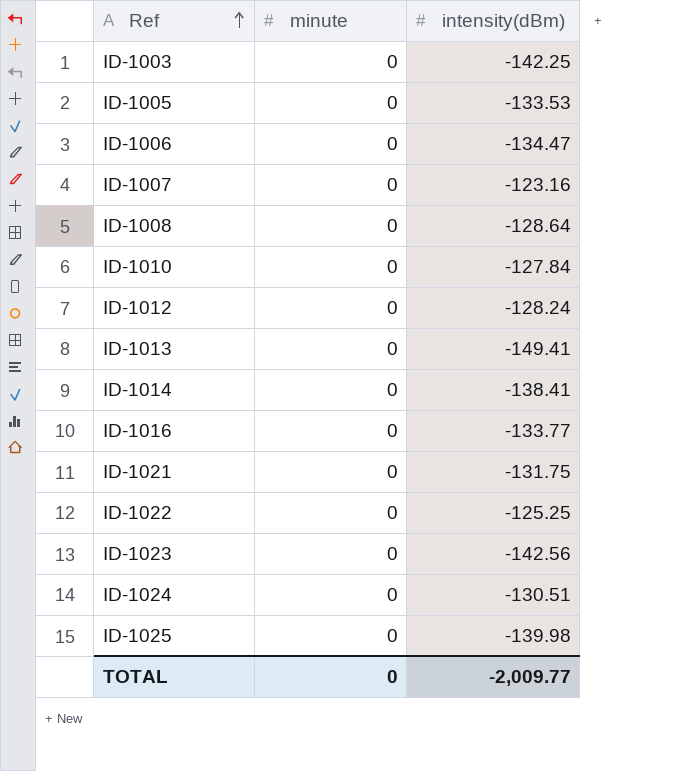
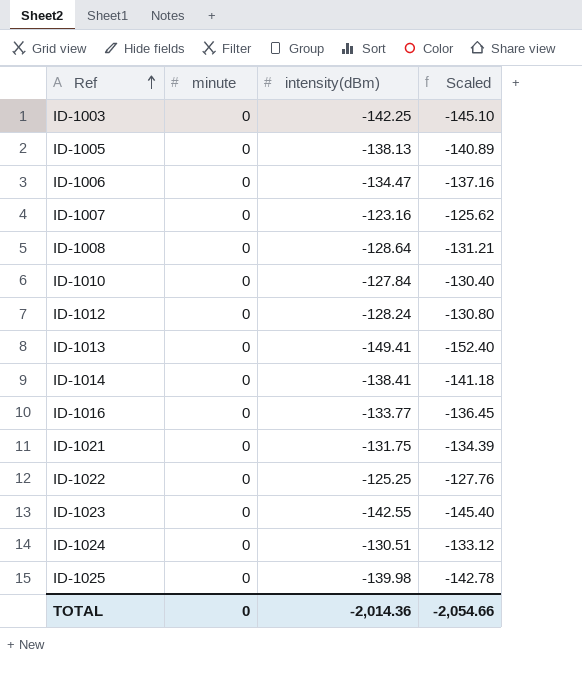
column Scaled | formula: none -> [intensity(dBm)] * 1.02
ID-1005 | intensity(dBm): -133.53 -> -138.13
ID-1023 | intensity(dBm): -142.56 -> -142.55
TOTAL | intensity(dBm): -2,009.77 -> -2,014.36

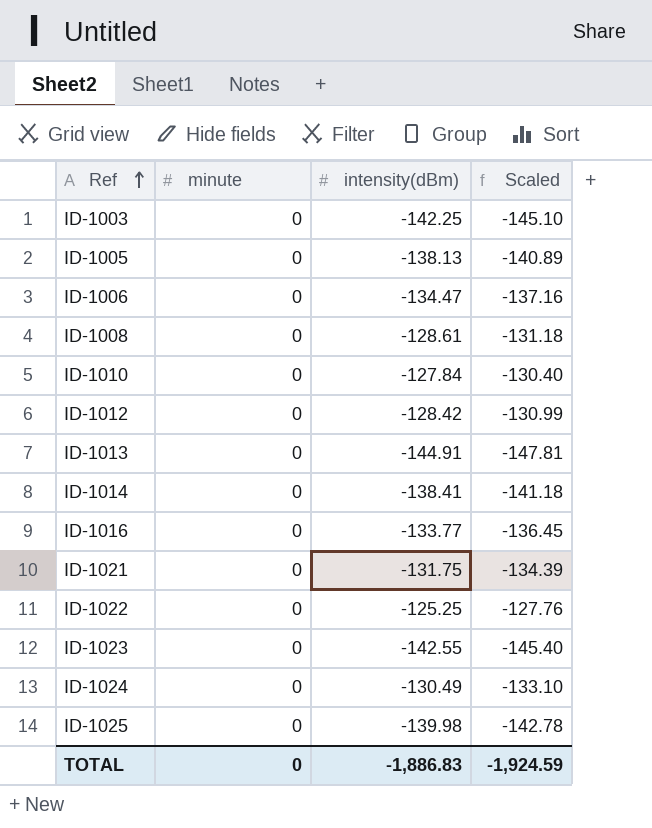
row ID-1007: 0 | -123.16 | -125.62 -> none
ID-1008 | intensity(dBm): -128.64 -> -128.61
ID-1008 | Scaled: -131.21 -> -131.18
ID-1012 | intensity(dBm): -128.24 -> -128.42
ID-1012 | Scaled: -130.80 -> -130.99
ID-1013 | intensity(dBm): -149.41 -> -144.91
ID-1013 | Scaled: -152.40 -> -147.81
ID-1024 | intensity(dBm): -130.51 -> -130.49
ID-1024 | Scaled: -133.12 -> -133.10
TOTAL | intensity(dBm): -2,014.36 -> -1,886.83
TOTAL | Scaled: -2,054.66 -> -1,924.59

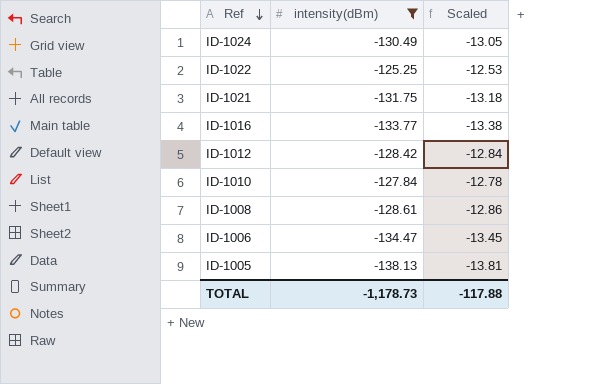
filter: none -> intensity(dBm) >= -138.13
row order: Ref ascending -> Ref descending
column minute | position: 2 -> none
column Scaled | formula: [intensity(dBm)] * 1.02 -> [intensity(dBm)] * 0.1
TOTAL | intensity(dBm): -1,886.83 -> -1,178.73
TOTAL | Scaled: -1,924.59 -> -117.88

